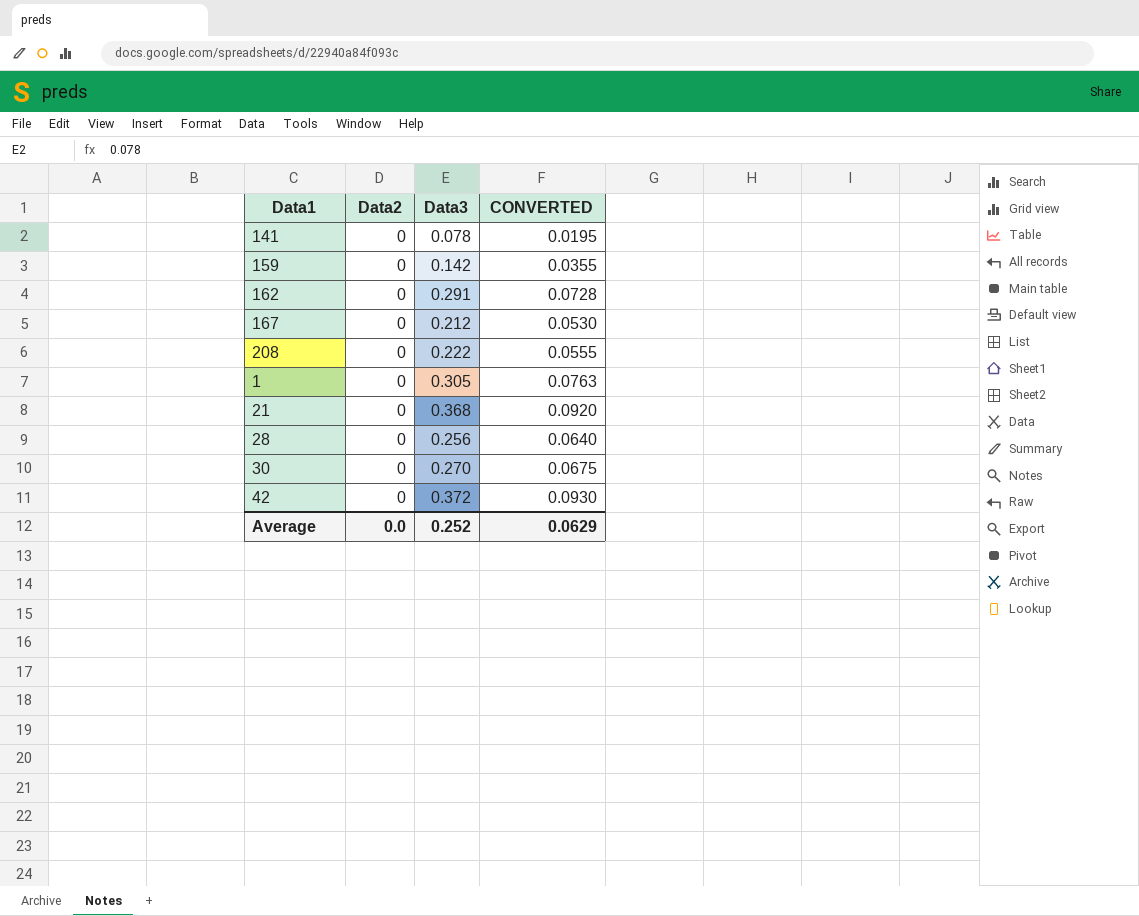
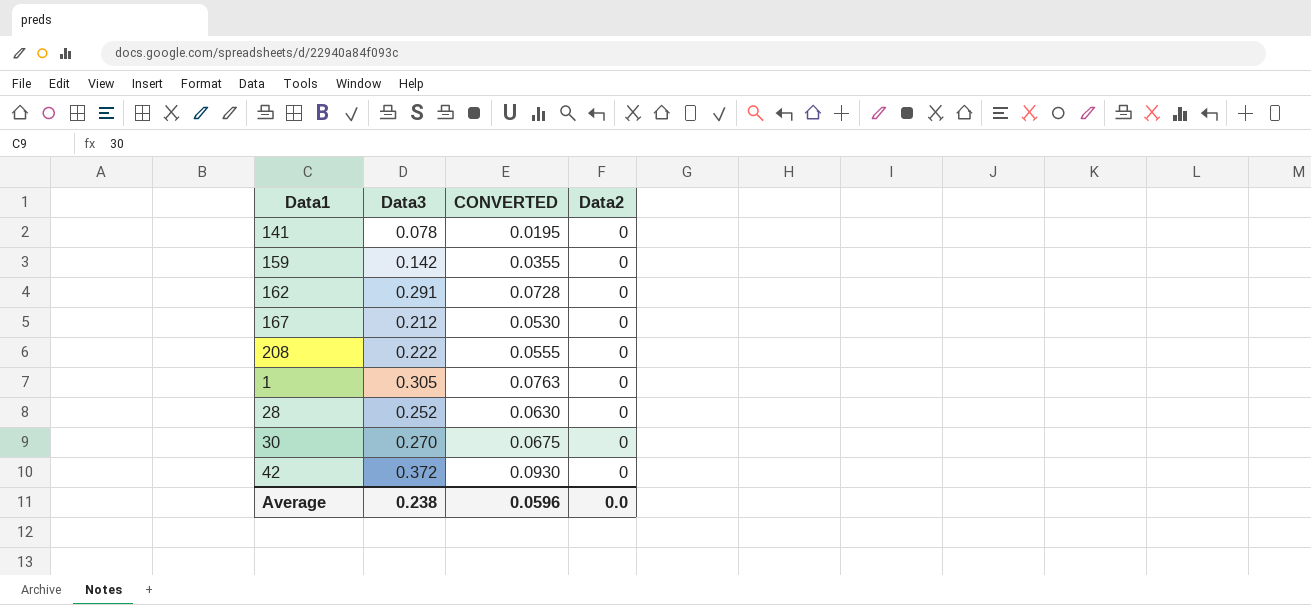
column Data2 | position: 2 -> 4
row 21: 0 | 0.368 | 0.0920 -> none
28 | Data3: 0.256 -> 0.252
28 | CONVERTED: 0.0640 -> 0.0630
Average | Data3: 0.252 -> 0.238
Average | CONVERTED: 0.0629 -> 0.0596

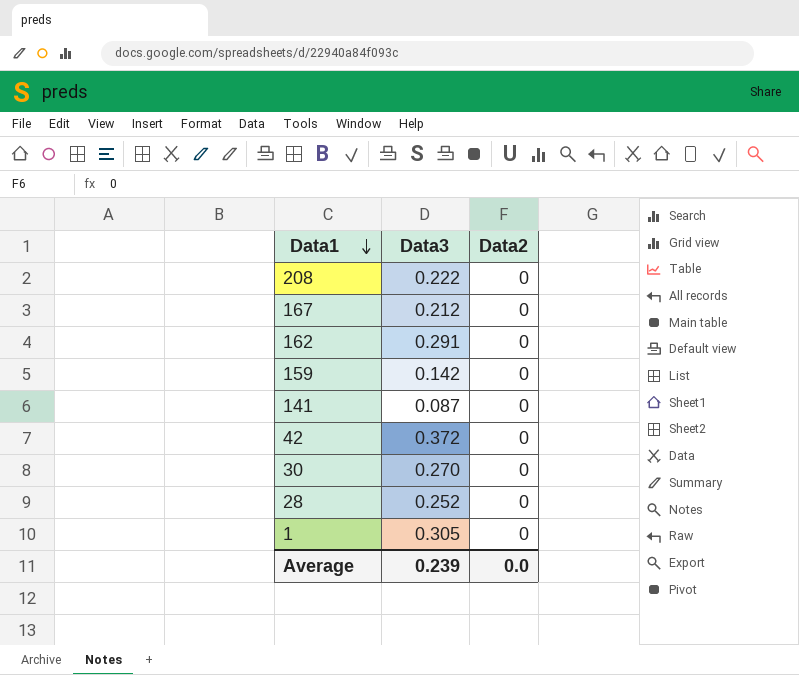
row order: none -> Data1 descending
column CONVERTED | formula: [Data3] * 0.25 -> none
141 | Data3: 0.078 -> 0.087
Average | Data3: 0.238 -> 0.239

